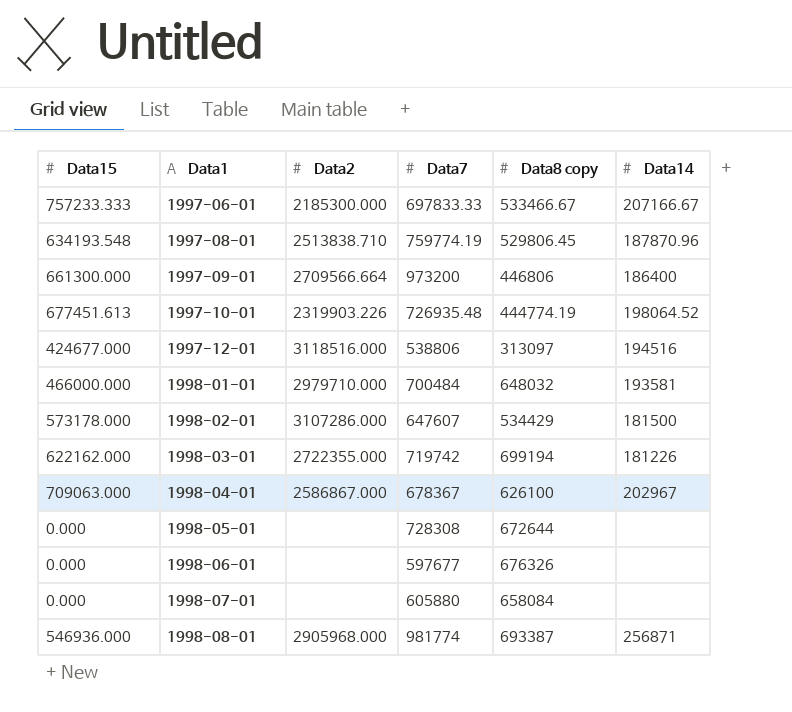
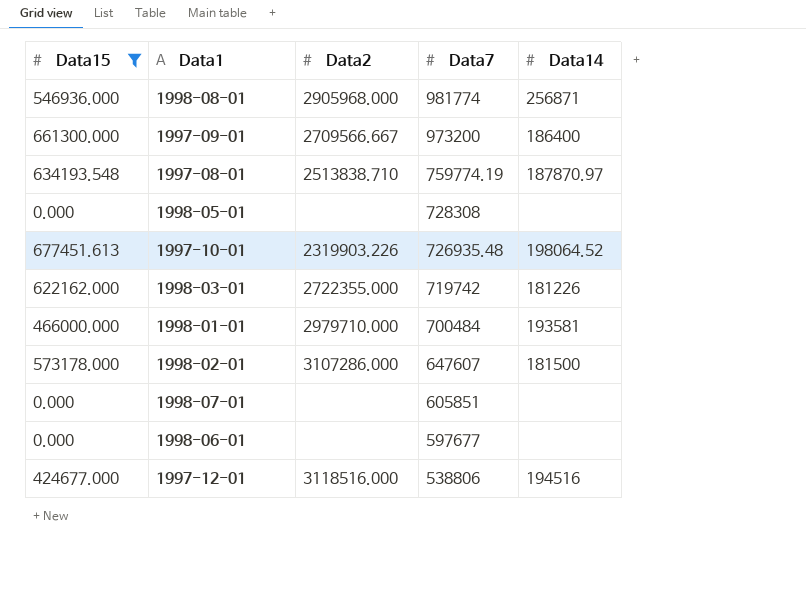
filter: none -> Data15 <= 677451.613
row order: Data1 ascending -> Data7 descending
column Data8 copy | position: 5 -> none
1997-09-01 | Data2: 2709566.664 -> 2709566.667
1997-08-01 | Data14: 187870.96 -> 187870.97
1998-07-01 | Data7: 605880 -> 605851

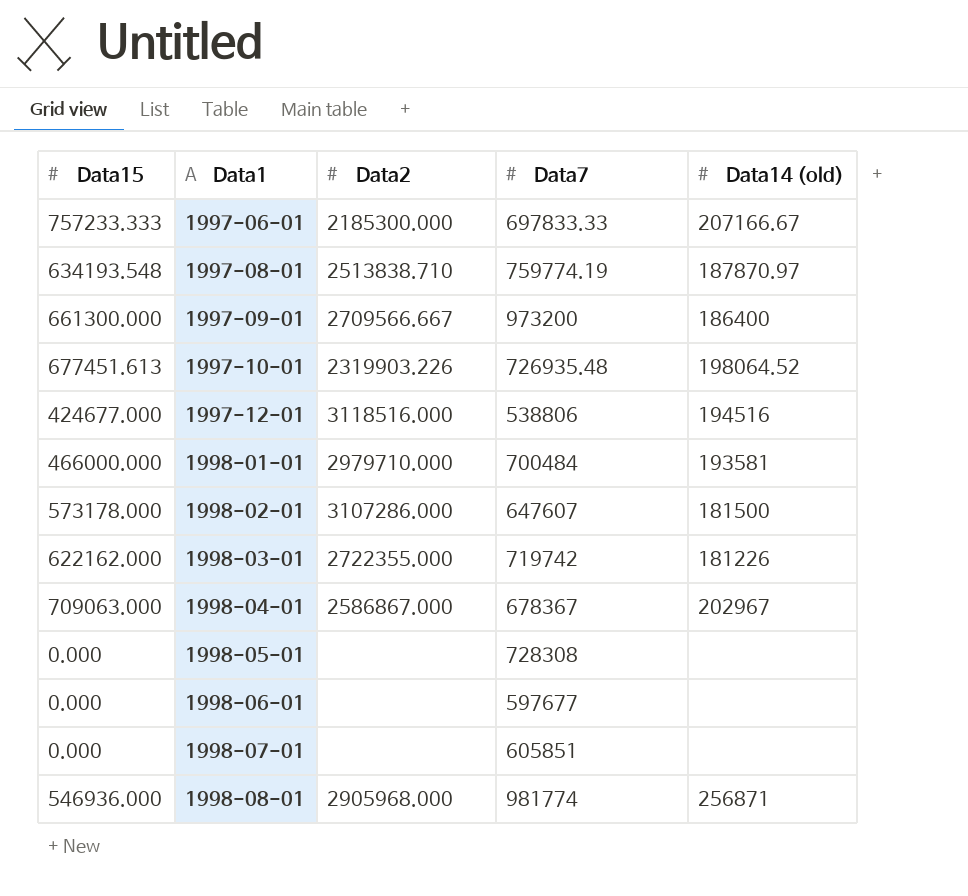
filter: Data15 <= 677451.613 -> none
row order: Data7 descending -> Data1 ascending
column name: Data14 -> Data14 (old)

